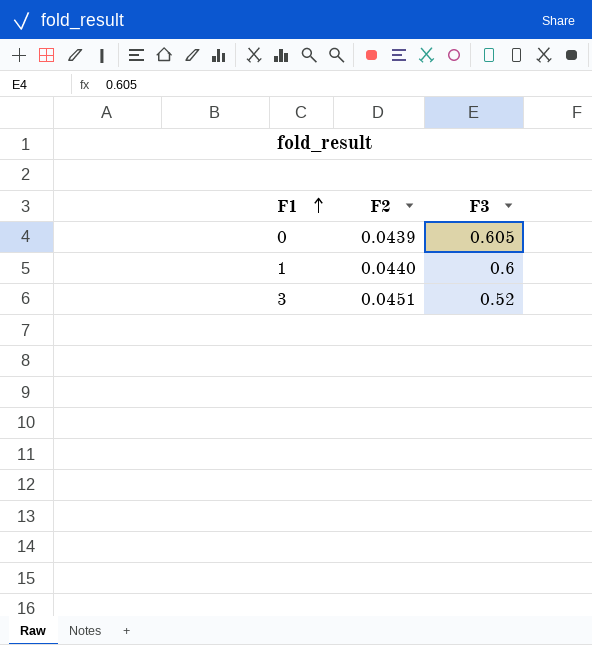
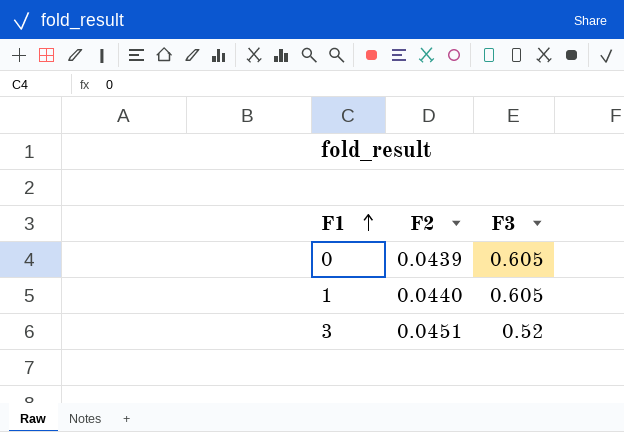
1 | F3: 0.6 -> 0.605

